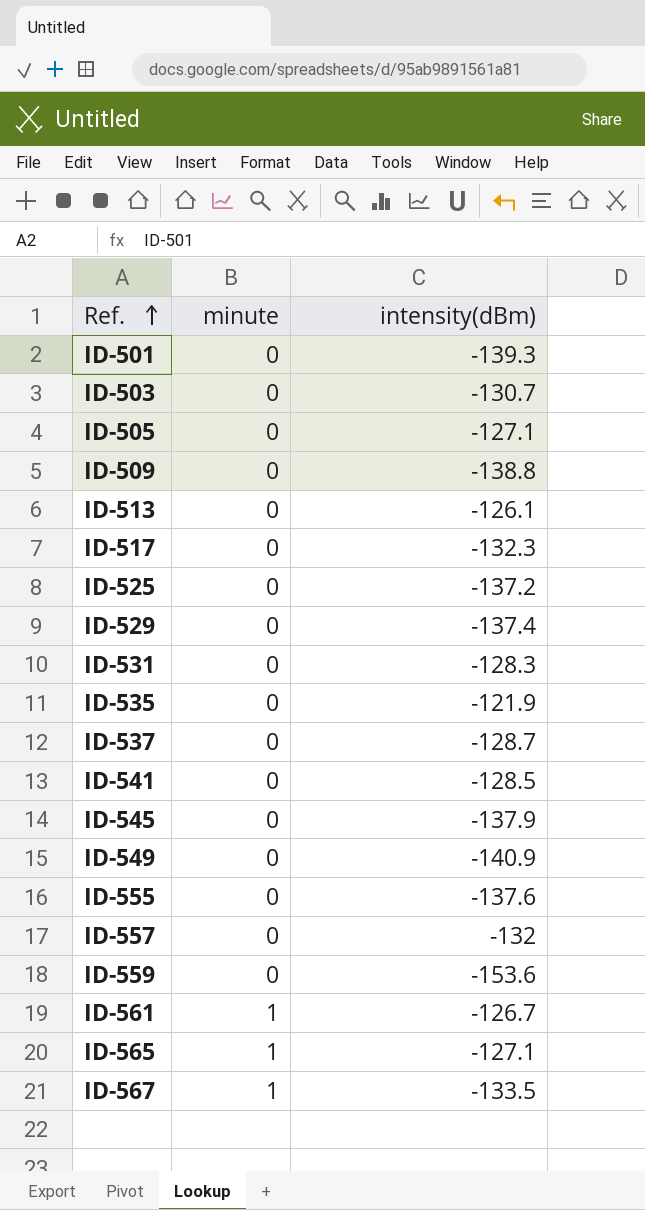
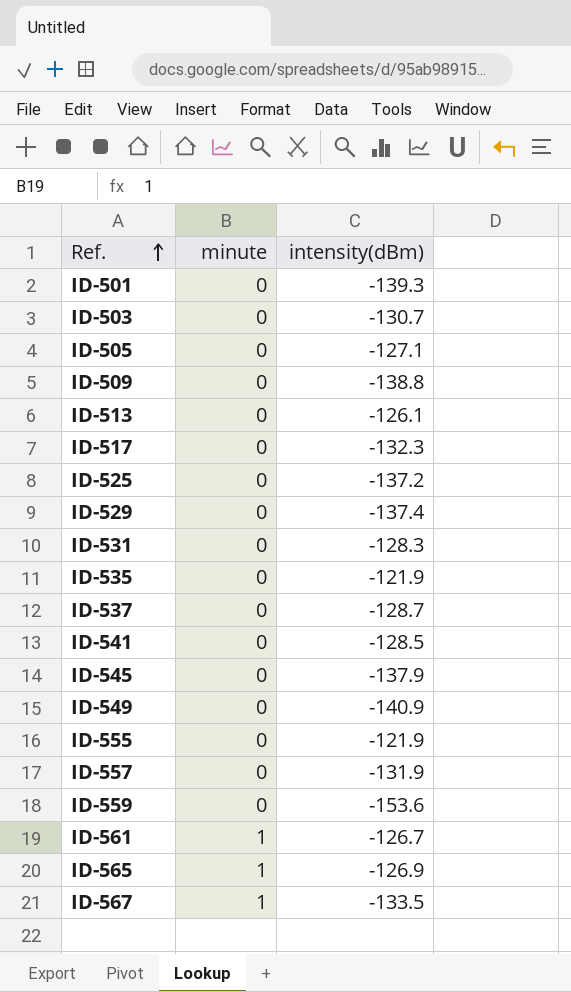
ID-555 | intensity(dBm): -137.6 -> -121.9
ID-557 | intensity(dBm): -132 -> -131.9
ID-565 | intensity(dBm): -127.1 -> -126.9

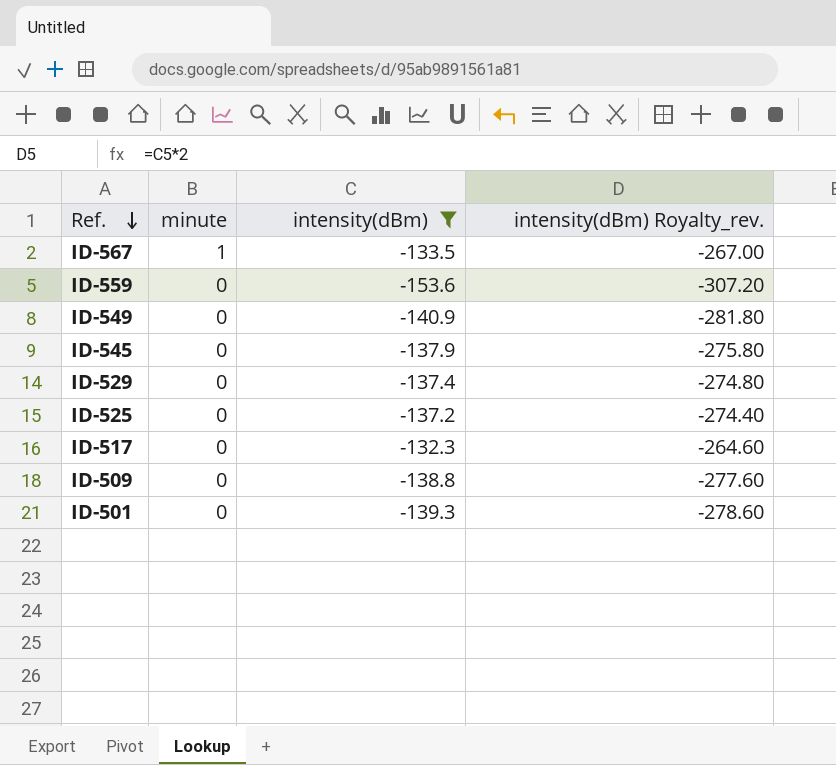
filter: none -> intensity(dBm) <= -132.3
row order: Ref. ascending -> Ref. descending
column intensity(dBm) Royalty_rev. | formula: none -> [intensity(dBm)] * 2

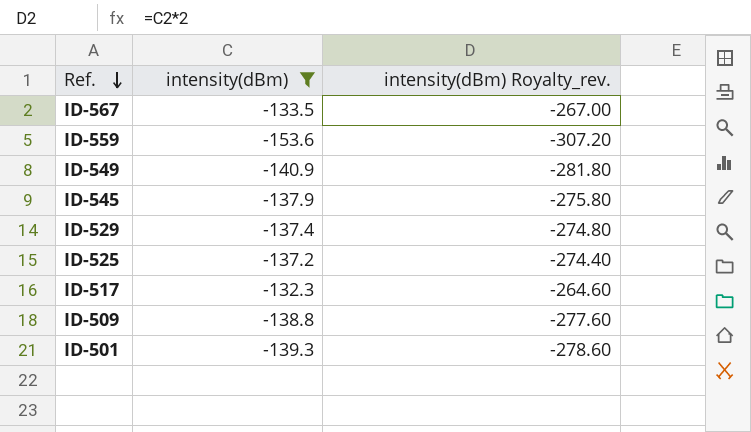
column minute | position: 2 -> none

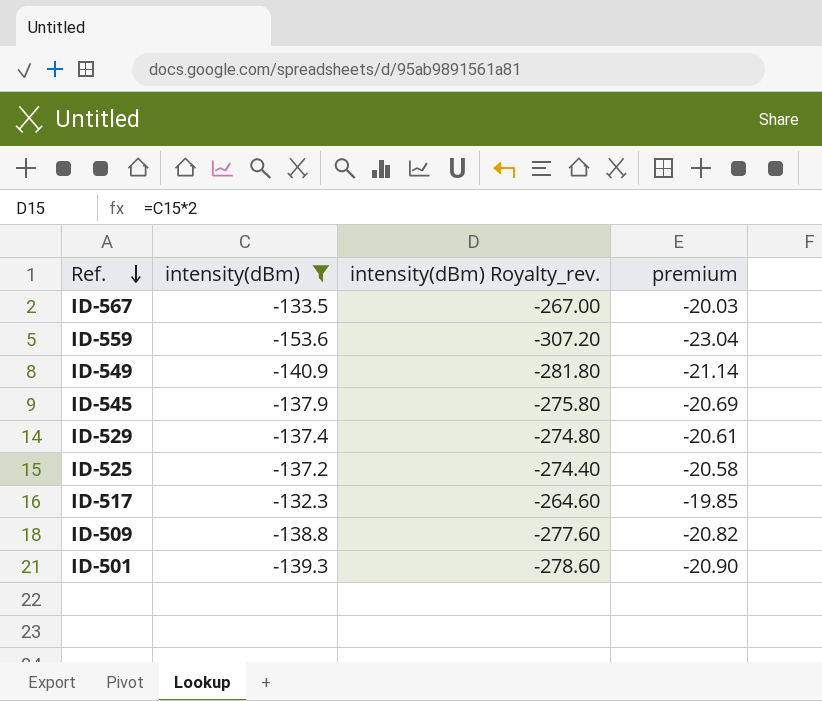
column premium | formula: none -> [intensity(dBm)] * 0.15

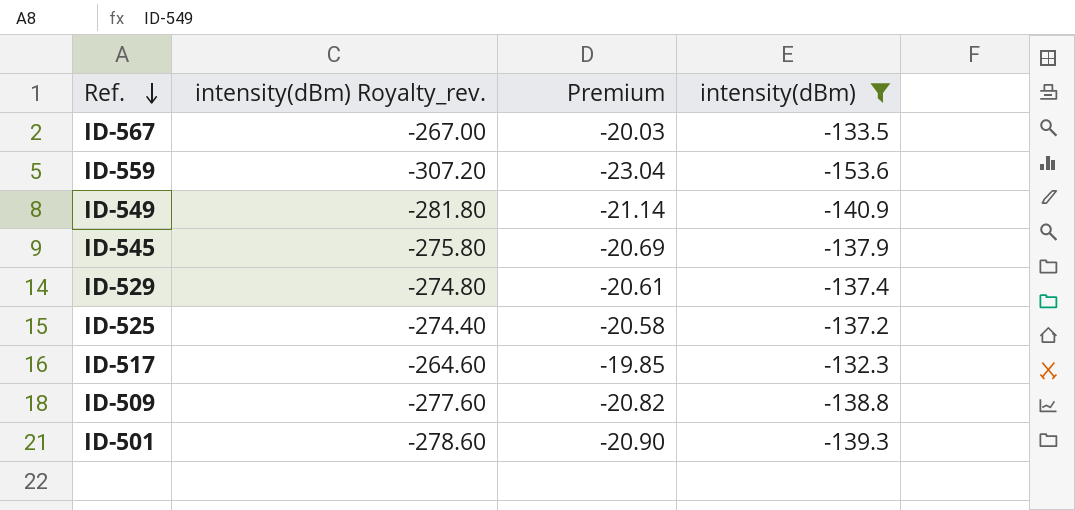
column name: premium -> Premium
column intensity(dBm) | position: 2 -> 4

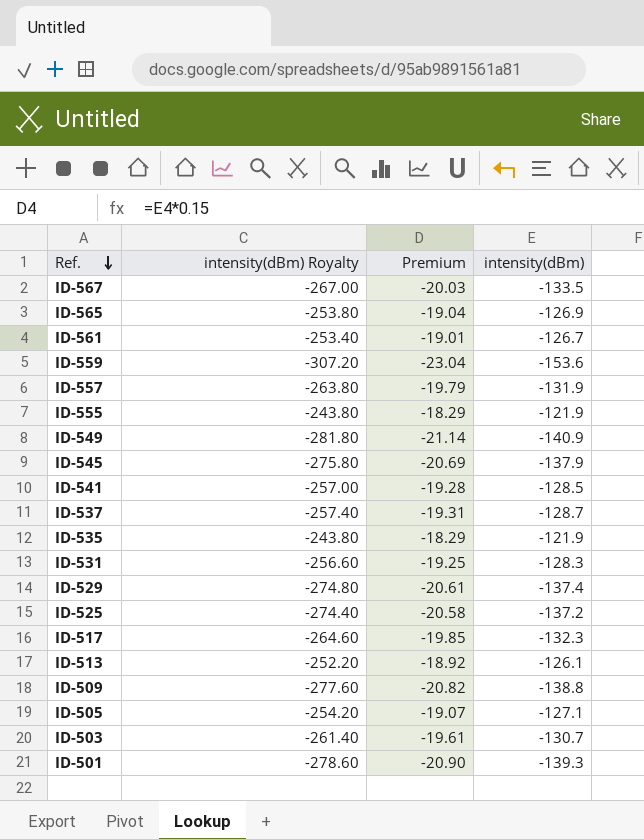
filter: intensity(dBm) <= -132.3 -> none
column name: intensity(dBm) Royalty_rev. -> intensity(dBm) Royalty

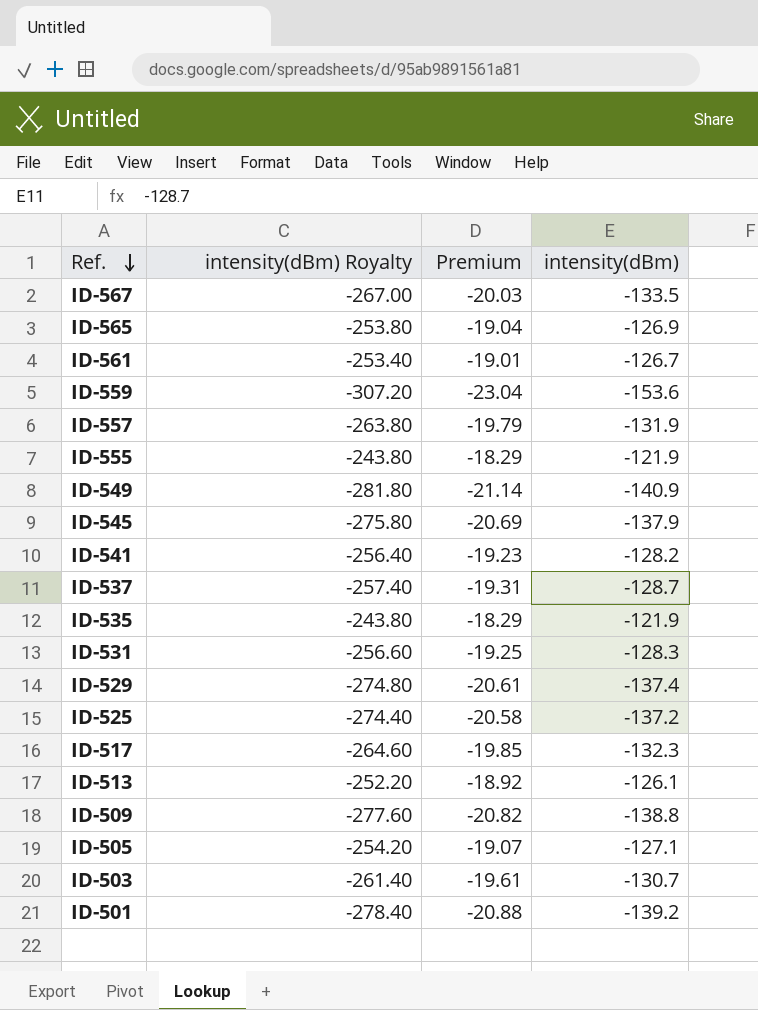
ID-541 | intensity(dBm) Royalty: -257.00 -> -256.40
ID-541 | Premium: -19.28 -> -19.23
ID-541 | intensity(dBm): -128.5 -> -128.2
ID-501 | intensity(dBm) Royalty: -278.60 -> -278.40
ID-501 | Premium: -20.90 -> -20.88
ID-501 | intensity(dBm): -139.3 -> -139.2

